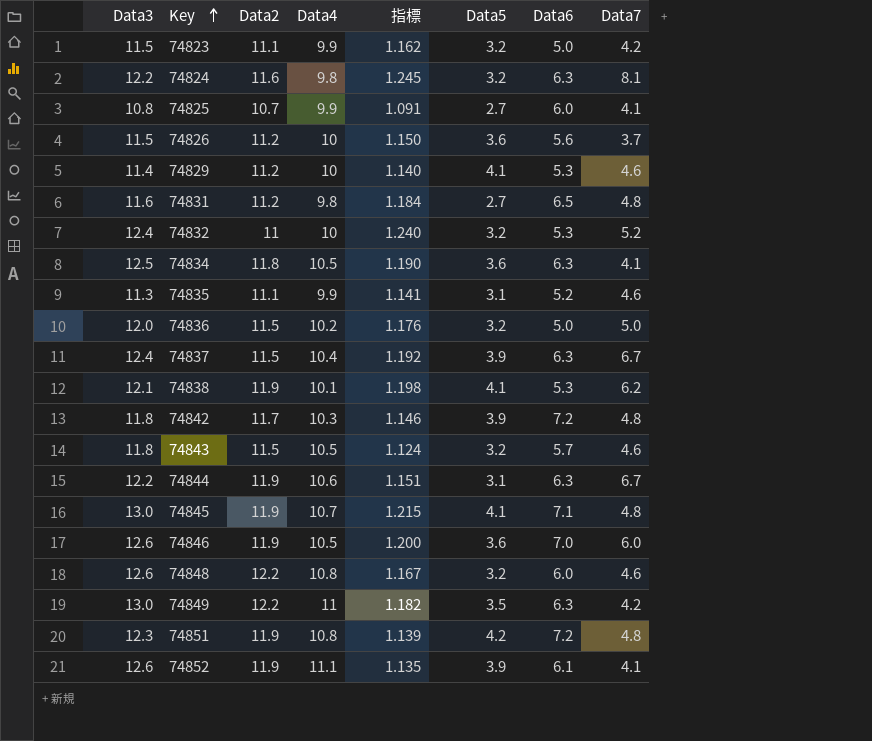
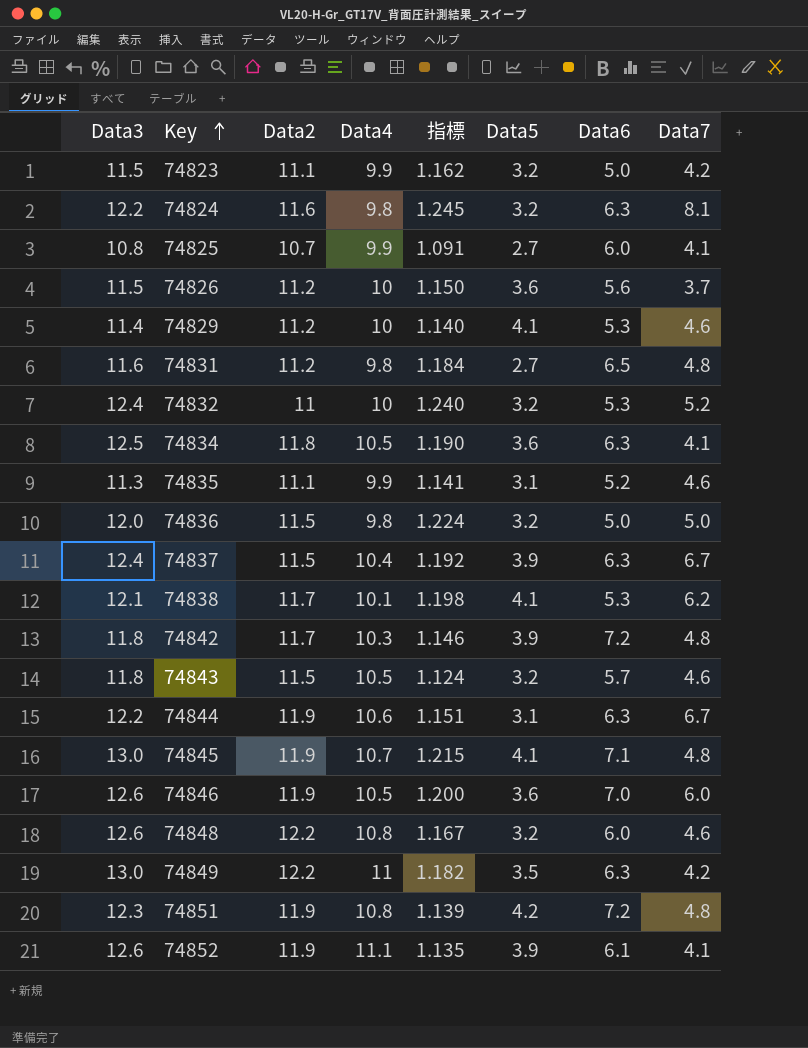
74836 | Data4: 10.2 -> 9.8
74836 | 指標: 1.176 -> 1.224
74838 | Data2: 11.9 -> 11.7

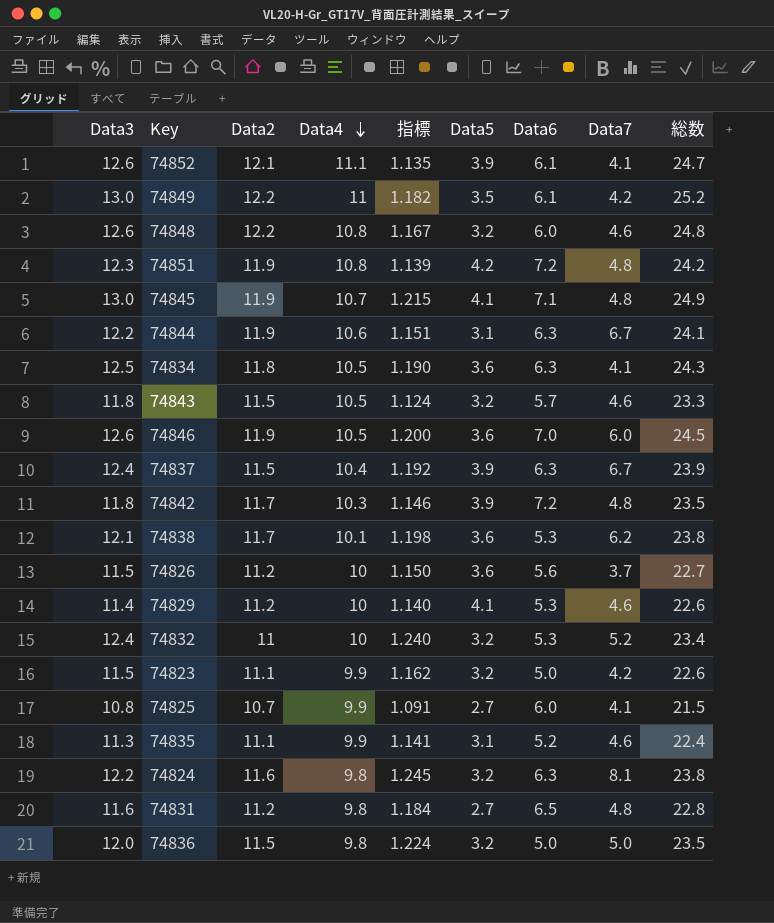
row order: Key ascending -> Data4 descending
column 総数 | formula: none -> [Data3] + [Data2]
74852 | Data2: 11.9 -> 12.1
74849 | Data6: 6.3 -> 6.1
74838 | Data5: 4.1 -> 3.6

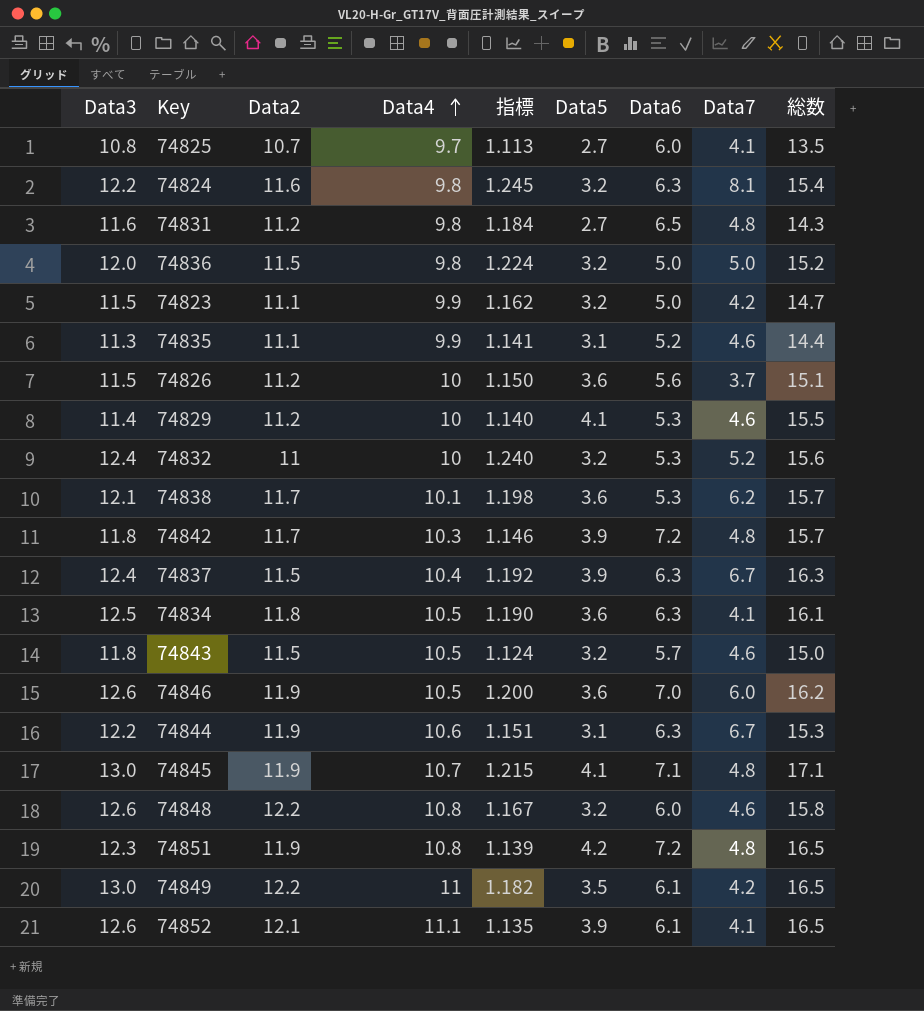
row order: Data4 descending -> Data4 ascending
column 総数 | formula: [Data3] + [Data2] -> [Data3] + [Data5]
74825 | Data4: 9.9 -> 9.7
74825 | 指標: 1.091 -> 1.113

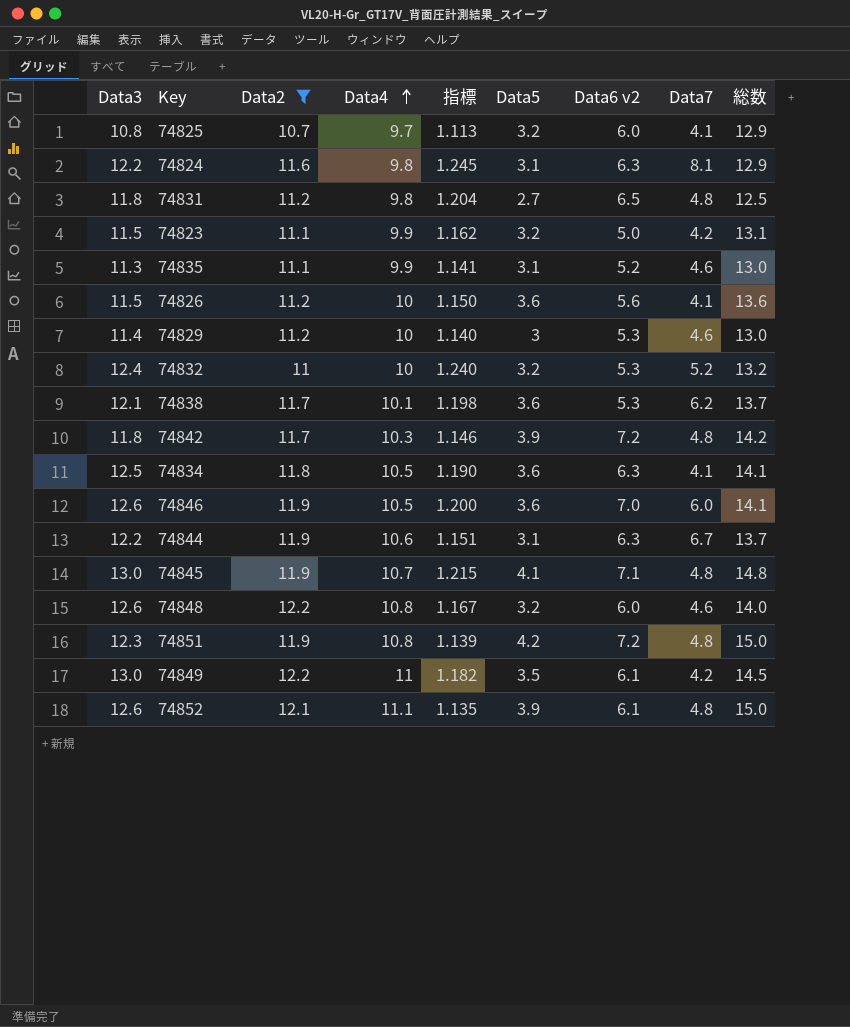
filter: none -> Data2 != 11.5
column name: Data6 -> Data6 v2
column 総数 | formula: [Data3] + [Data5] -> [Data4] + [Data5]
74825 | Data5: 2.7 -> 3.2
74824 | Data5: 3.2 -> 3.1
74831 | Data3: 11.6 -> 11.8
74831 | 指標: 1.184 -> 1.204
74826 | Data7: 3.7 -> 4.1
74829 | Data5: 4.1 -> 3
74852 | Data7: 4.1 -> 4.8

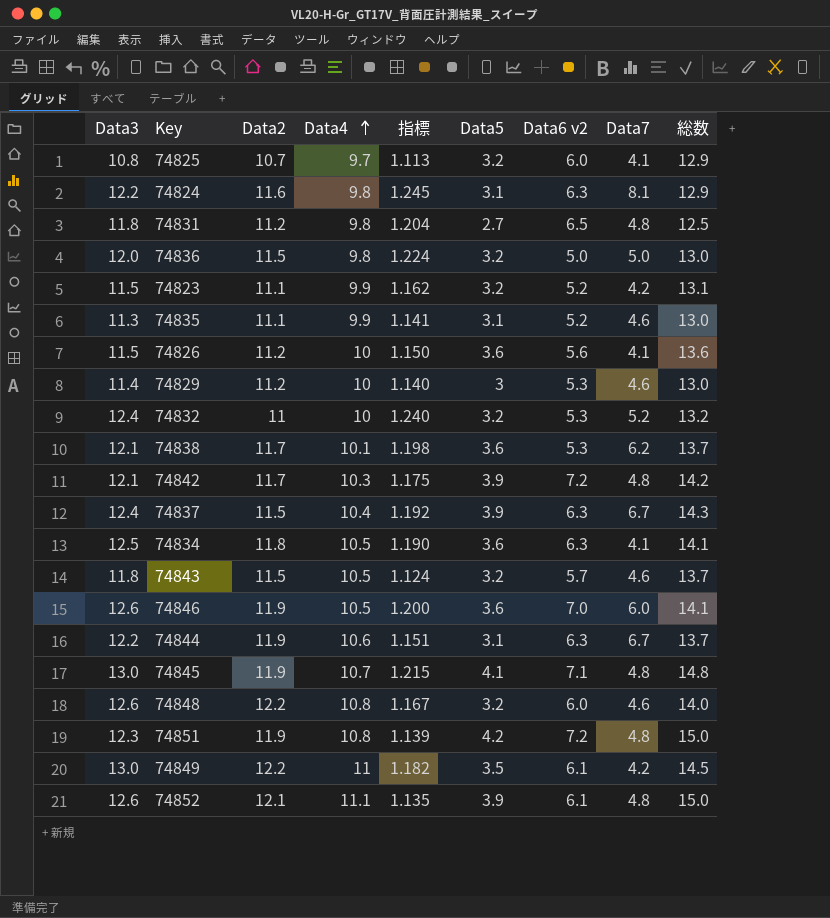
filter: Data2 != 11.5 -> none
74823 | Data6 v2: 5.0 -> 5.2
74842 | Data3: 11.8 -> 12.1
74842 | 指標: 1.146 -> 1.175

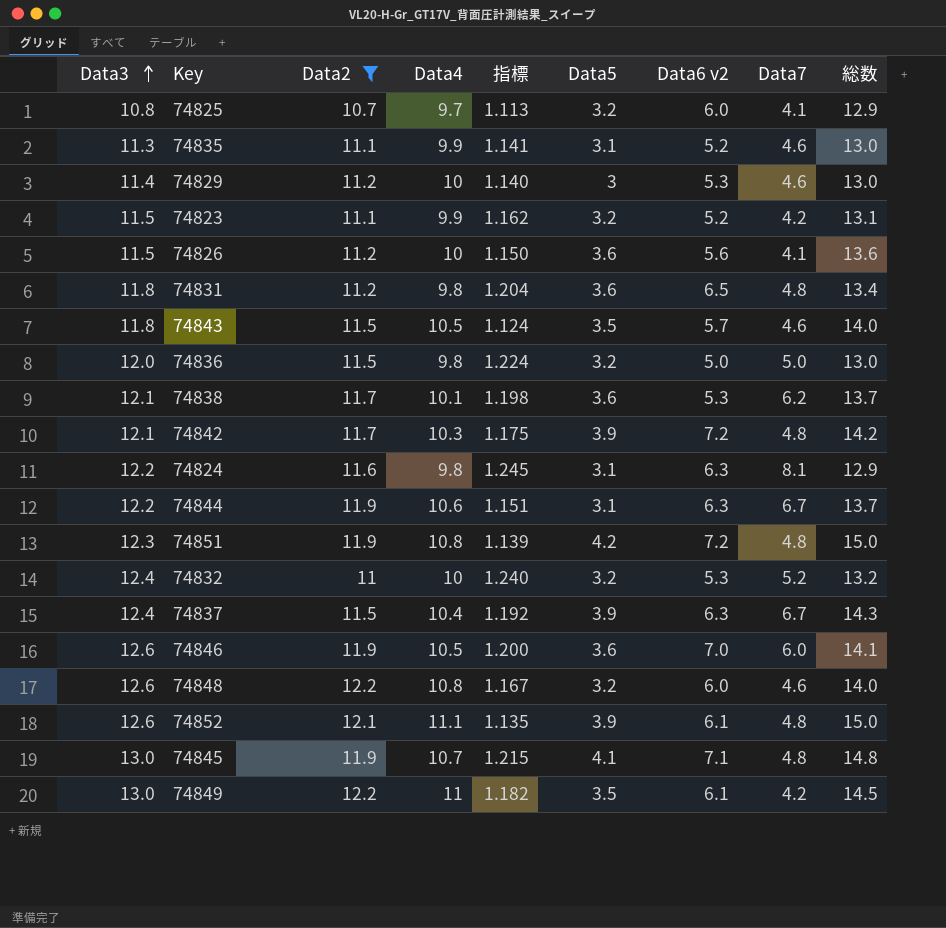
filter: none -> Data2 != 11.8
row order: Data4 ascending -> Data3 ascending
74831 | Data5: 2.7 -> 3.6
74831 | 総数: 12.5 -> 13.4
74843 | Data5: 3.2 -> 3.5
74843 | 総数: 13.7 -> 14.0

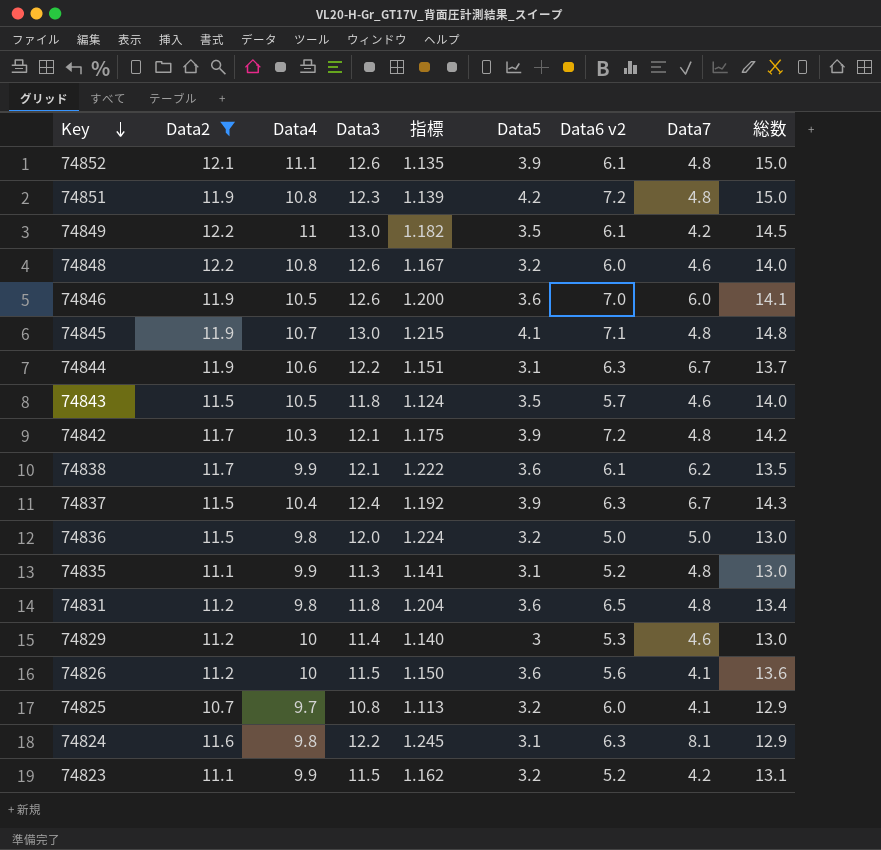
row order: Data3 ascending -> Key descending
column Data3 | position: 1 -> 4
row 74832: 12.4 | 11 | 10 | 1.240 | 3.2 | 5.3 | 5.2 | 13.2 -> none
74838 | Data4: 10.1 -> 9.9
74838 | 指標: 1.198 -> 1.222
74838 | Data6 v2: 5.3 -> 6.1
74838 | 総数: 13.7 -> 13.5
74835 | Data7: 4.6 -> 4.8

